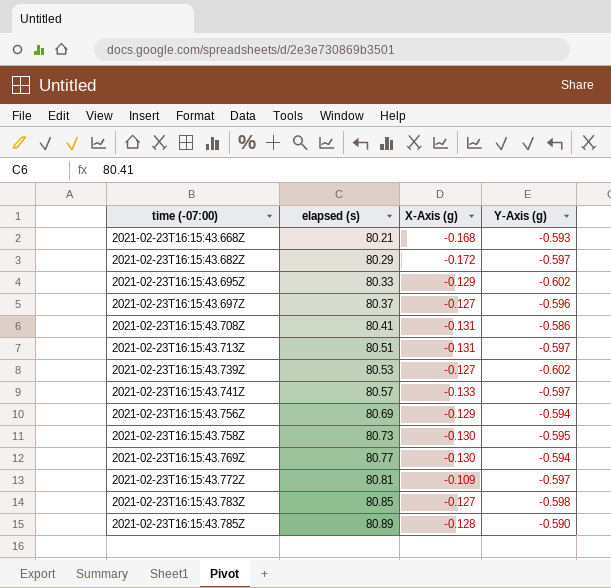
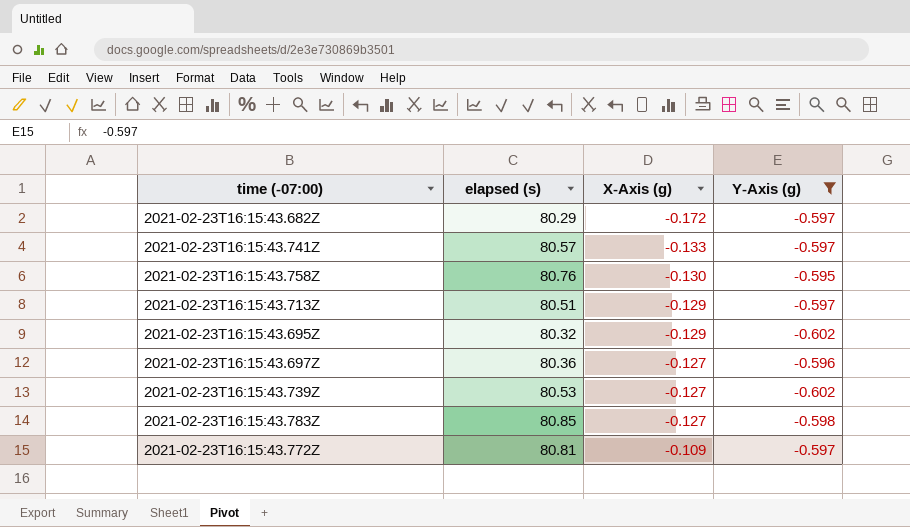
filter: none -> Y-Axis (g) <= -0.595
row order: time (-07:00) ascending -> X-Axis (g) ascending
2021-02-23T16:15:43.758Z | elapsed (s): 80.73 -> 80.76
2021-02-23T16:15:43.713Z | X-Axis (g): -0.131 -> -0.129
2021-02-23T16:15:43.695Z | elapsed (s): 80.33 -> 80.32
2021-02-23T16:15:43.697Z | elapsed (s): 80.37 -> 80.36

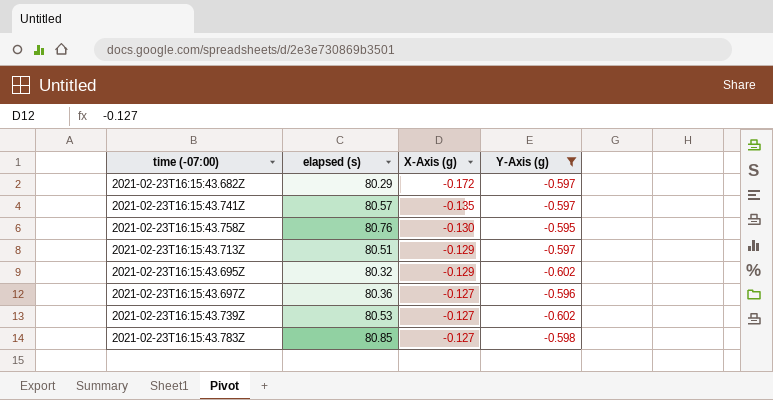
row 2021-02-23T16:15:43.772Z: 80.81 | -0.109 | -0.597 -> none
2021-02-23T16:15:43.741Z | X-Axis (g): -0.133 -> -0.135

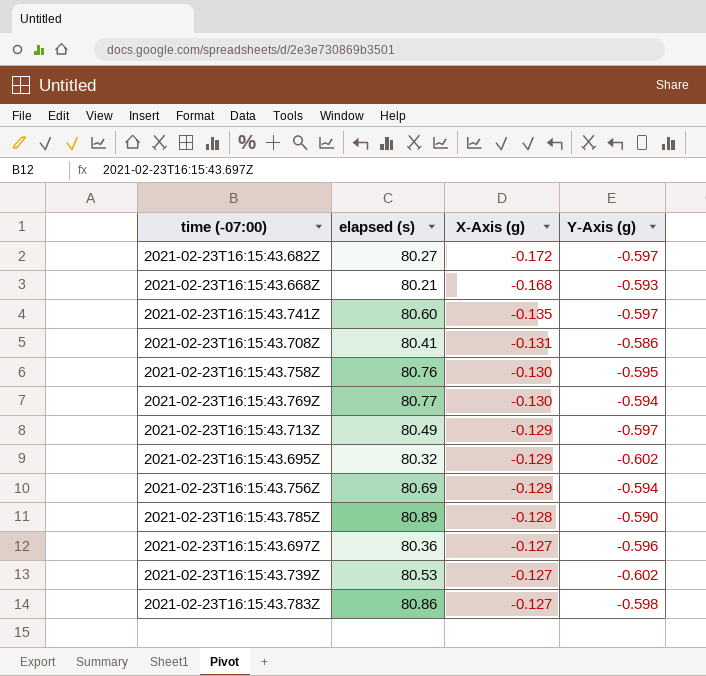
filter: Y-Axis (g) <= -0.595 -> none
2021-02-23T16:15:43.682Z | elapsed (s): 80.29 -> 80.27
2021-02-23T16:15:43.741Z | elapsed (s): 80.57 -> 80.60
2021-02-23T16:15:43.713Z | elapsed (s): 80.51 -> 80.49
2021-02-23T16:15:43.783Z | elapsed (s): 80.85 -> 80.86

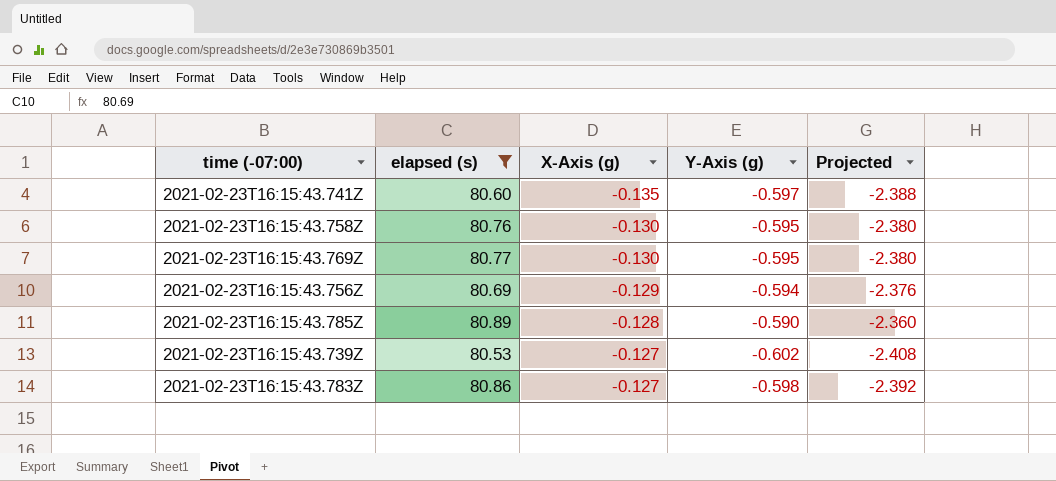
filter: none -> elapsed (s) >= 80.53
column Projected | formula: none -> [Y-Axis (g)] * 4
2021-02-23T16:15:43.769Z | Y-Axis (g): -0.594 -> -0.595

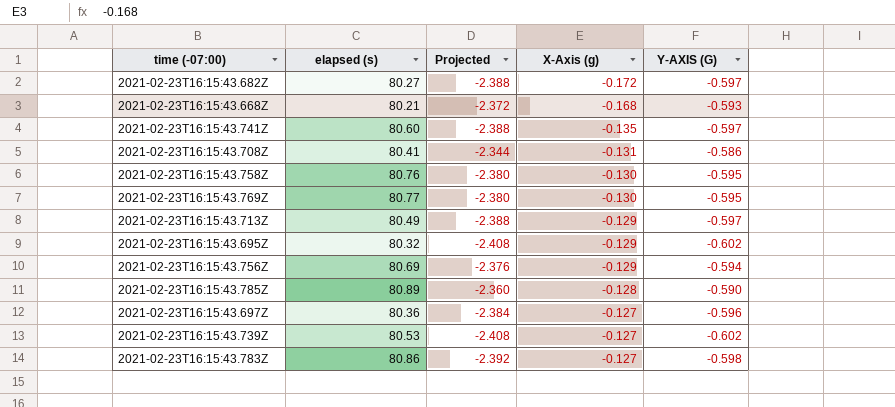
filter: elapsed (s) >= 80.53 -> none
column Projected | position: 5 -> 3
column name: Y-Axis (g) -> Y-AXIS (G)

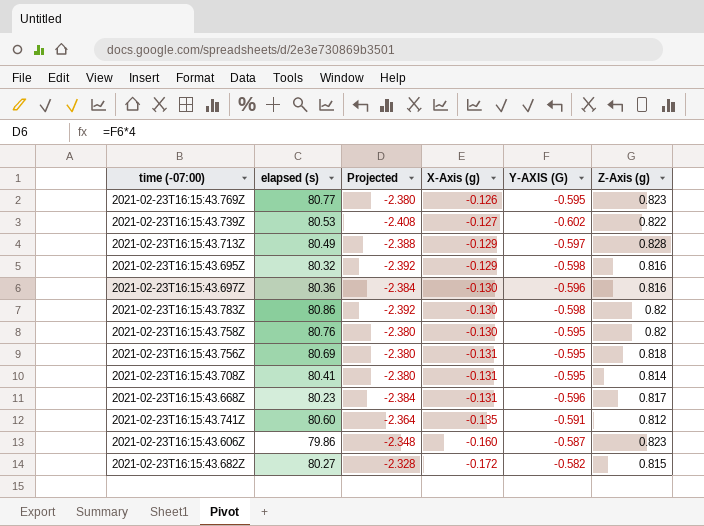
row order: X-Axis (g) ascending -> X-Axis (g) descending
column Z-Axis (g) | position: none -> 6
row 2021-02-23T16:15:43.785Z: 80.89 | -2.360 | -0.128 | -0.590 -> none
2021-02-23T16:15:43.769Z | X-Axis (g): -0.130 -> -0.126
2021-02-23T16:15:43.695Z | Projected: -2.408 -> -2.392
2021-02-23T16:15:43.695Z | Y-AXIS (G): -0.602 -> -0.598
2021-02-23T16:15:43.697Z | X-Axis (g): -0.127 -> -0.130
2021-02-23T16:15:43.783Z | X-Axis (g): -0.127 -> -0.130
2021-02-23T16:15:43.756Z | Projected: -2.376 -> -2.380
2021-02-23T16:15:43.756Z | X-Axis (g): -0.129 -> -0.131
2021-02-23T16:15:43.756Z | Y-AXIS (G): -0.594 -> -0.595
2021-02-23T16:15:43.708Z | Projected: -2.344 -> -2.380
2021-02-23T16:15:43.708Z | Y-AXIS (G): -0.586 -> -0.595
2021-02-23T16:15:43.668Z | elapsed (s): 80.21 -> 80.23
2021-02-23T16:15:43.668Z | Projected: -2.372 -> -2.384
2021-02-23T16:15:43.668Z | X-Axis (g): -0.168 -> -0.131
2021-02-23T16:15:43.668Z | Y-AXIS (G): -0.593 -> -0.596
2021-02-23T16:15:43.741Z | Projected: -2.388 -> -2.364
2021-02-23T16:15:43.741Z | Y-AXIS (G): -0.597 -> -0.591
row 2021-02-23T16:15:43.606Z: none -> 79.86 | -2.348 | -0.160 | -0.587 | 0.823
2021-02-23T16:15:43.682Z | Projected: -2.388 -> -2.328
2021-02-23T16:15:43.682Z | Y-AXIS (G): -0.597 -> -0.582

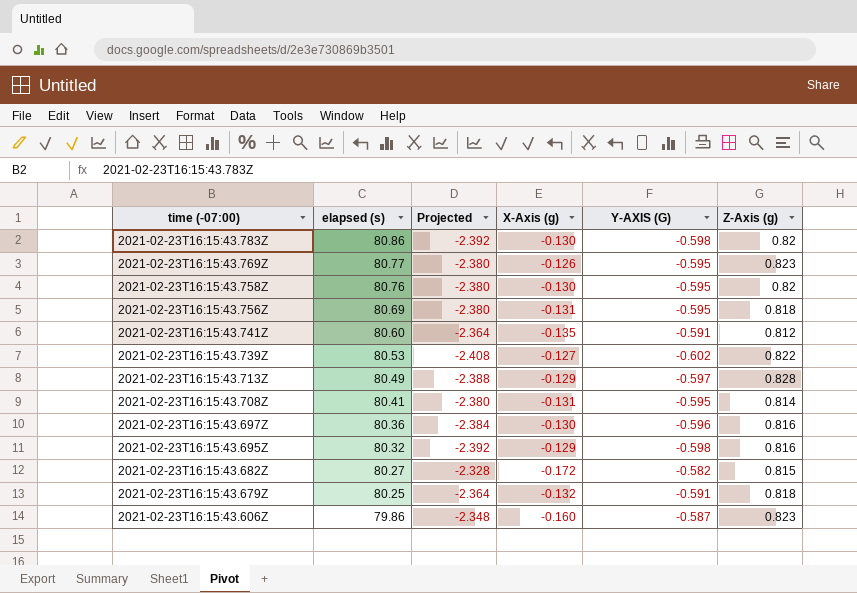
row order: X-Axis (g) descending -> time (-07:00) descending
row 2021-02-23T16:15:43.668Z: 80.23 | -2.384 | -0.131 | -0.596 | 0.817 -> none
row 2021-02-23T16:15:43.679Z: none -> 80.25 | -2.364 | -0.132 | -0.591 | 0.818

